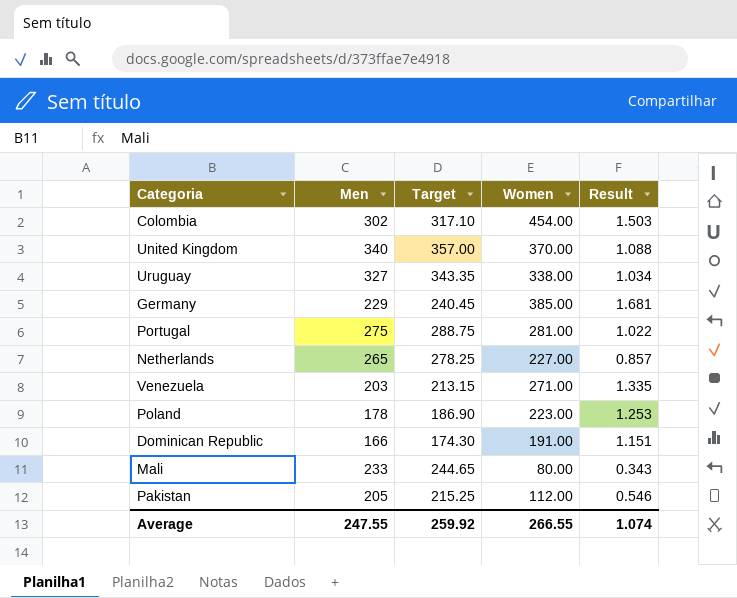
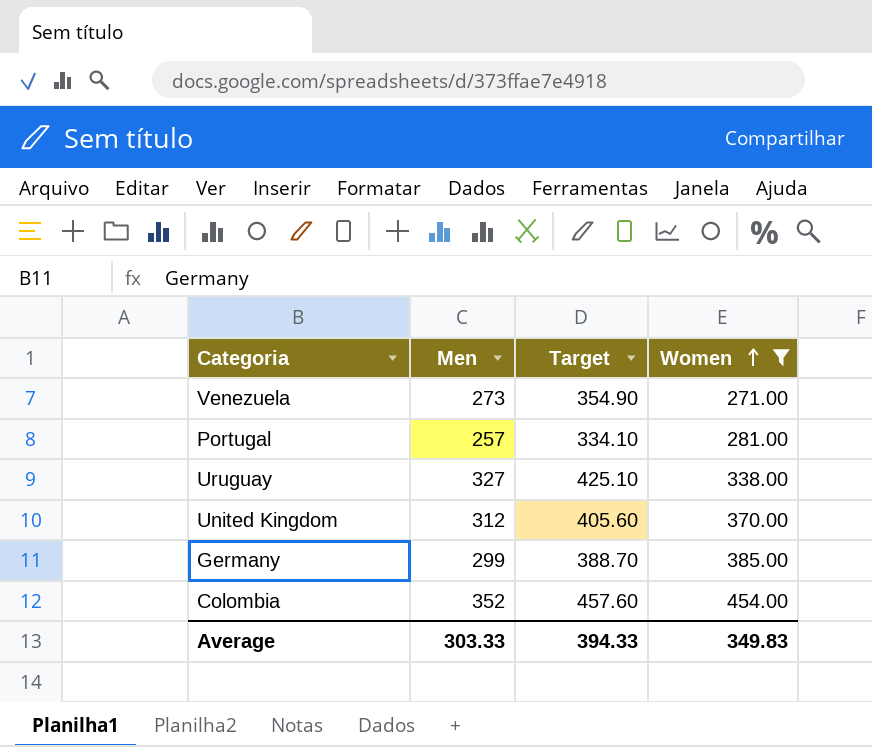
filter: none -> Women >= 271.00
row order: none -> Women ascending
column Result | formula: [Women] / [Men] -> none
column Target | formula: [Men] * 1.05 -> [Men] * 1.3
Venezuela | Men: 203 -> 273
Portugal | Men: 275 -> 257
United Kingdom | Men: 340 -> 312
Germany | Men: 229 -> 299
Colombia | Men: 302 -> 352
Average | Men: 247.55 -> 303.33
Average | Target: 259.92 -> 394.33
Average | Women: 266.55 -> 349.83

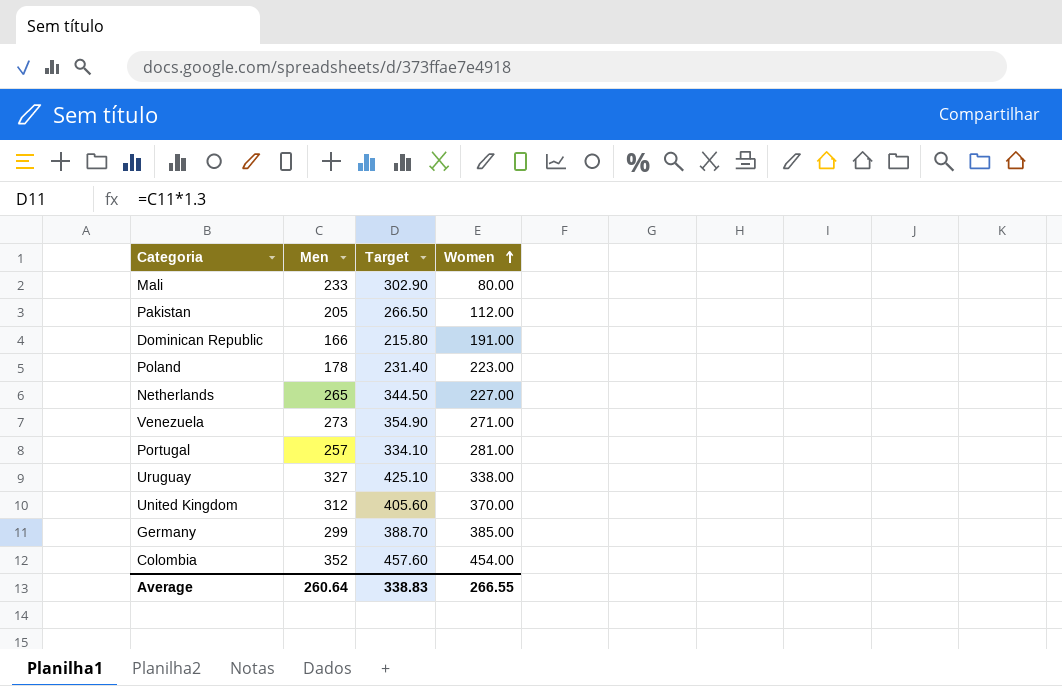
filter: Women >= 271.00 -> none
Average | Men: 303.33 -> 260.64
Average | Target: 394.33 -> 338.83
Average | Women: 349.83 -> 266.55

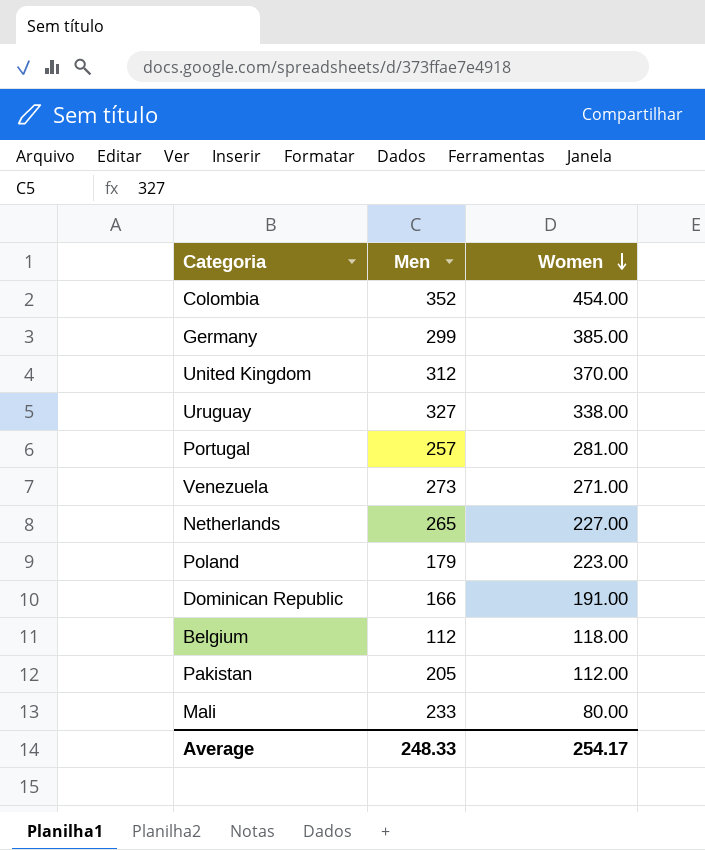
row order: Women ascending -> Women descending
column Target | formula: [Men] * 1.3 -> none
Poland | Men: 178 -> 179
row Belgium: none -> 112 | 118.00
Average | Men: 260.64 -> 248.33
Average | Women: 266.55 -> 254.17

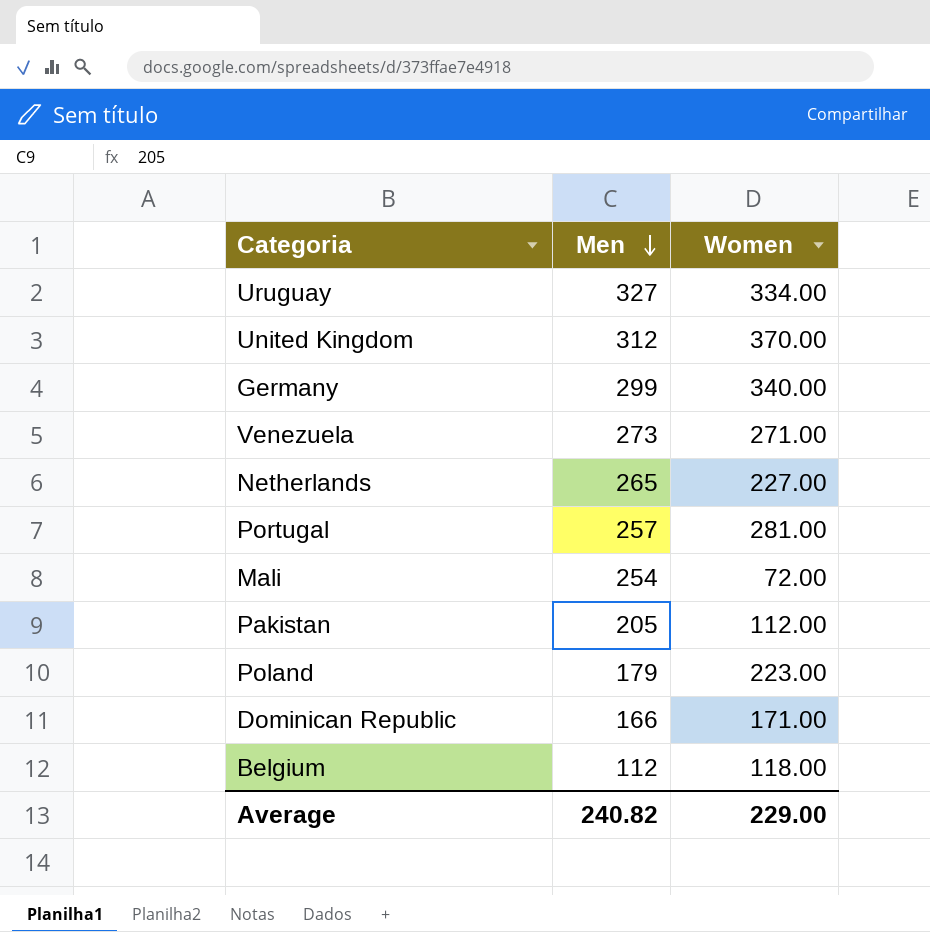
row order: Women descending -> Men descending
row Colombia: 352 | 454.00 -> none
Uruguay | Women: 338.00 -> 334.00
Germany | Women: 385.00 -> 340.00
Mali | Men: 233 -> 254
Mali | Women: 80.00 -> 72.00
Dominican Republic | Women: 191.00 -> 171.00
Average | Men: 248.33 -> 240.82
Average | Women: 254.17 -> 229.00

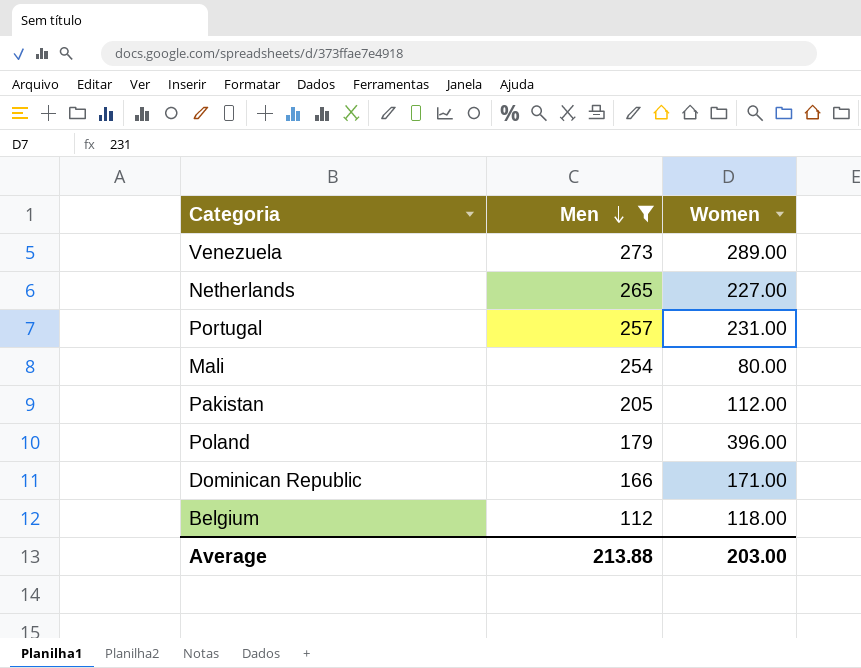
filter: none -> Men <= 273
Venezuela | Women: 271.00 -> 289.00
Portugal | Women: 281.00 -> 231.00
Mali | Women: 72.00 -> 80.00
Poland | Women: 223.00 -> 396.00
Average | Men: 240.82 -> 213.88
Average | Women: 229.00 -> 203.00

